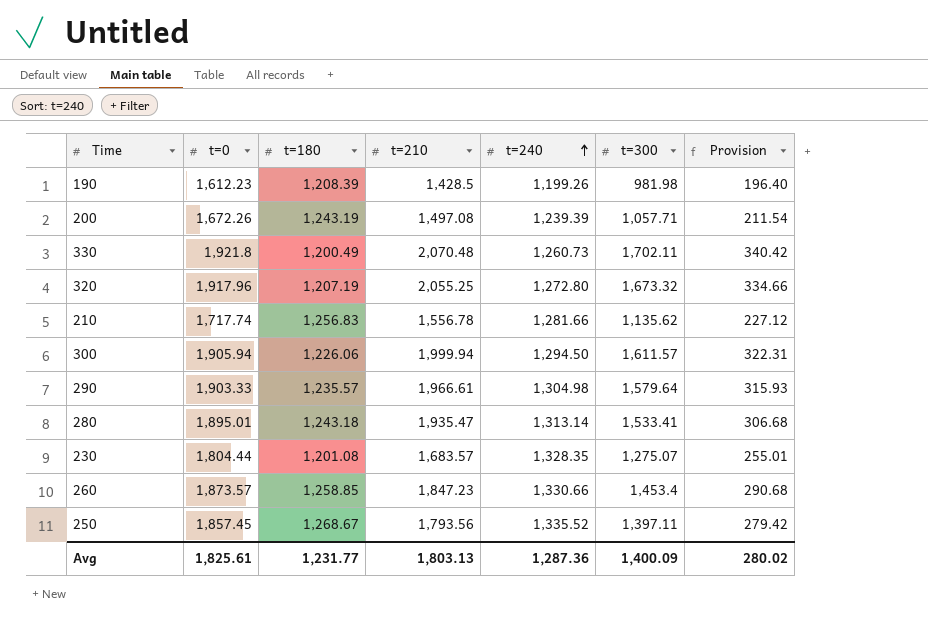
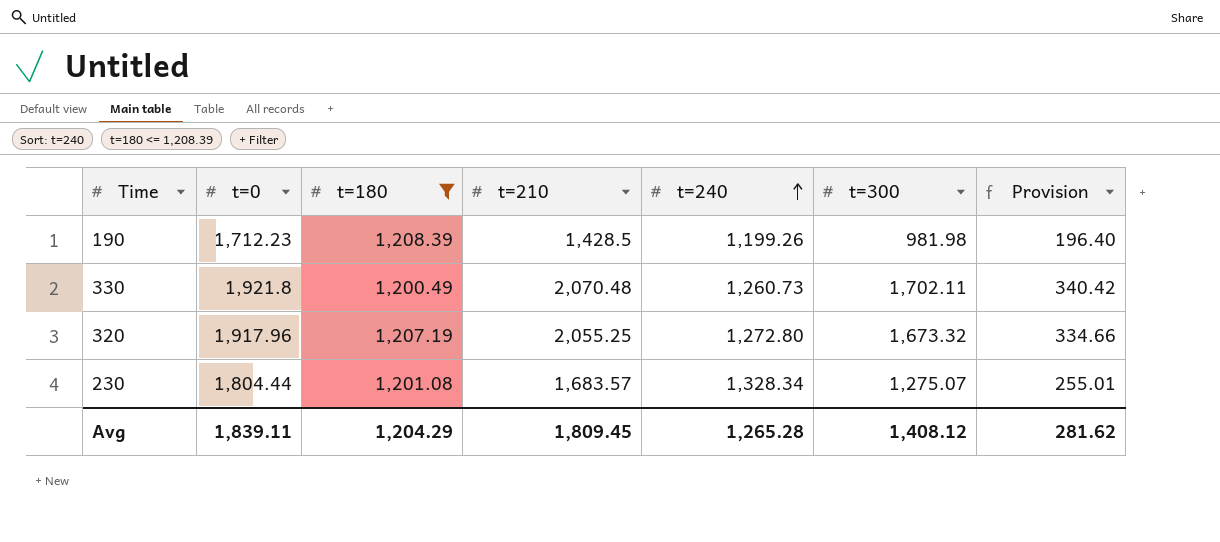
filter: none -> t=180 <= 1,208.39
190 | t=0: 1,612.23 -> 1,712.23
230 | t=240: 1,328.35 -> 1,328.34
Avg | t=0: 1,825.61 -> 1,839.11
Avg | t=180: 1,231.77 -> 1,204.29
Avg | t=210: 1,803.13 -> 1,809.45
Avg | t=240: 1,287.36 -> 1,265.28
Avg | t=300: 1,400.09 -> 1,408.12
Avg | Provision: 280.02 -> 281.62

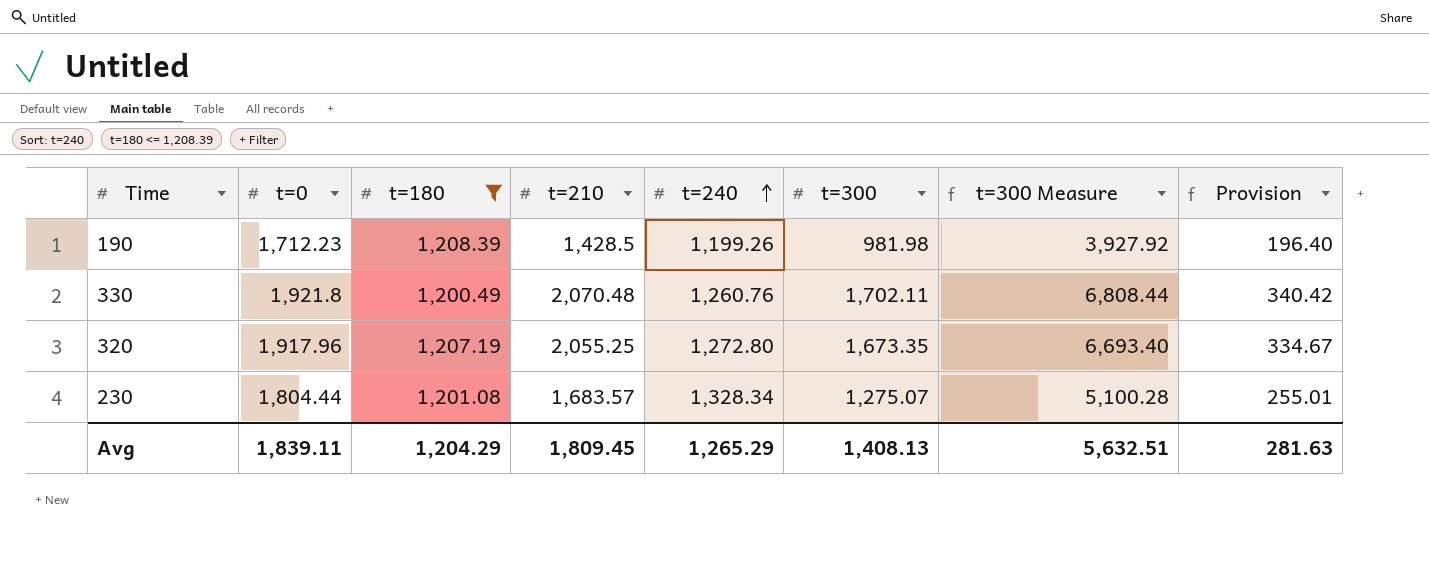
column t=300 Measure | formula: none -> [t=300] * 4
330 | t=240: 1,260.73 -> 1,260.76
320 | t=300: 1,673.32 -> 1,673.35
320 | Provision: 334.66 -> 334.67
Avg | t=240: 1,265.28 -> 1,265.29
Avg | t=300: 1,408.12 -> 1,408.13
Avg | Provision: 281.62 -> 281.63

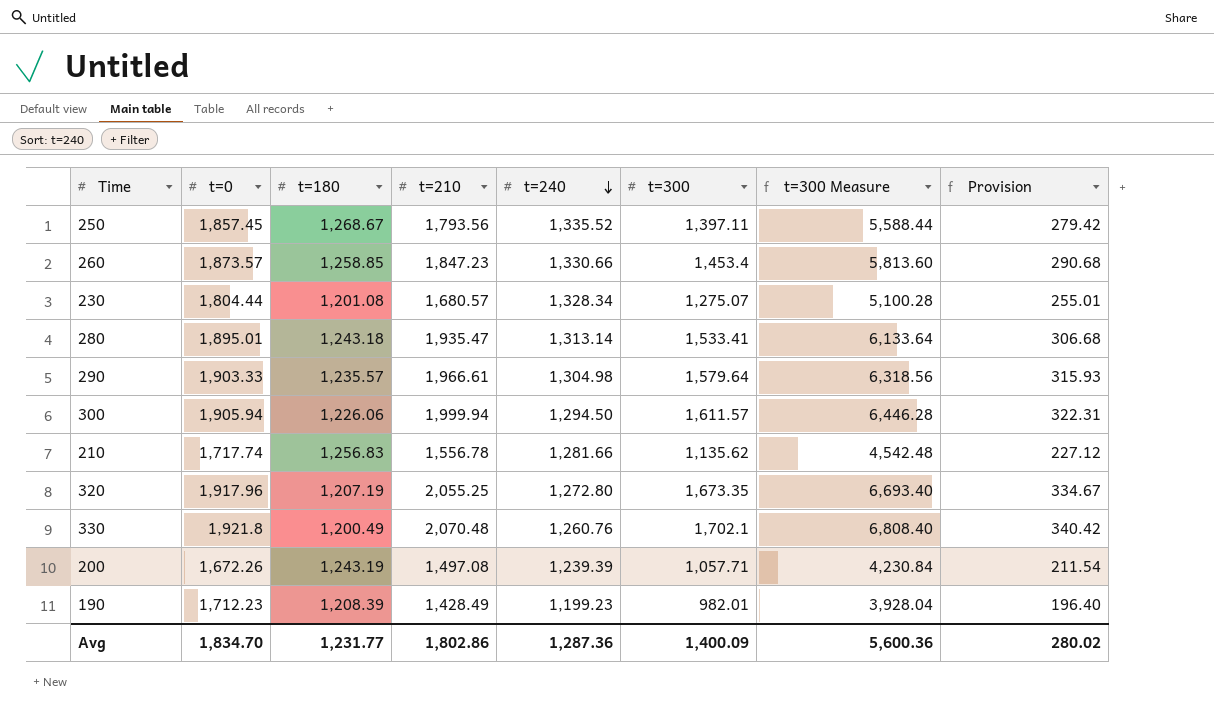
filter: t=180 <= 1,208.39 -> none
row order: t=240 ascending -> t=240 descending
230 | t=210: 1,683.57 -> 1,680.57
330 | t=300: 1,702.11 -> 1,702.1
330 | t=300 Measure: 6,808.44 -> 6,808.40
190 | t=210: 1,428.5 -> 1,428.49
190 | t=240: 1,199.26 -> 1,199.23
190 | t=300: 981.98 -> 982.01
190 | t=300 Measure: 3,927.92 -> 3,928.04
Avg | t=0: 1,839.11 -> 1,834.70
Avg | t=180: 1,204.29 -> 1,231.77
Avg | t=210: 1,809.45 -> 1,802.86
Avg | t=240: 1,265.29 -> 1,287.36
Avg | t=300: 1,408.13 -> 1,400.09
Avg | t=300 Measure: 5,632.51 -> 5,600.36
Avg | Provision: 281.63 -> 280.02

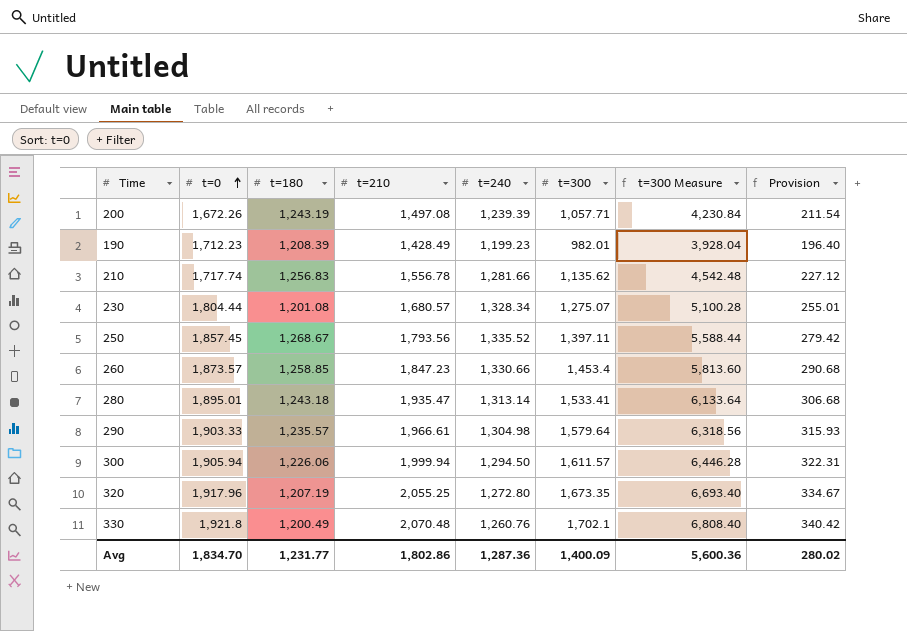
row order: t=240 descending -> t=0 ascending

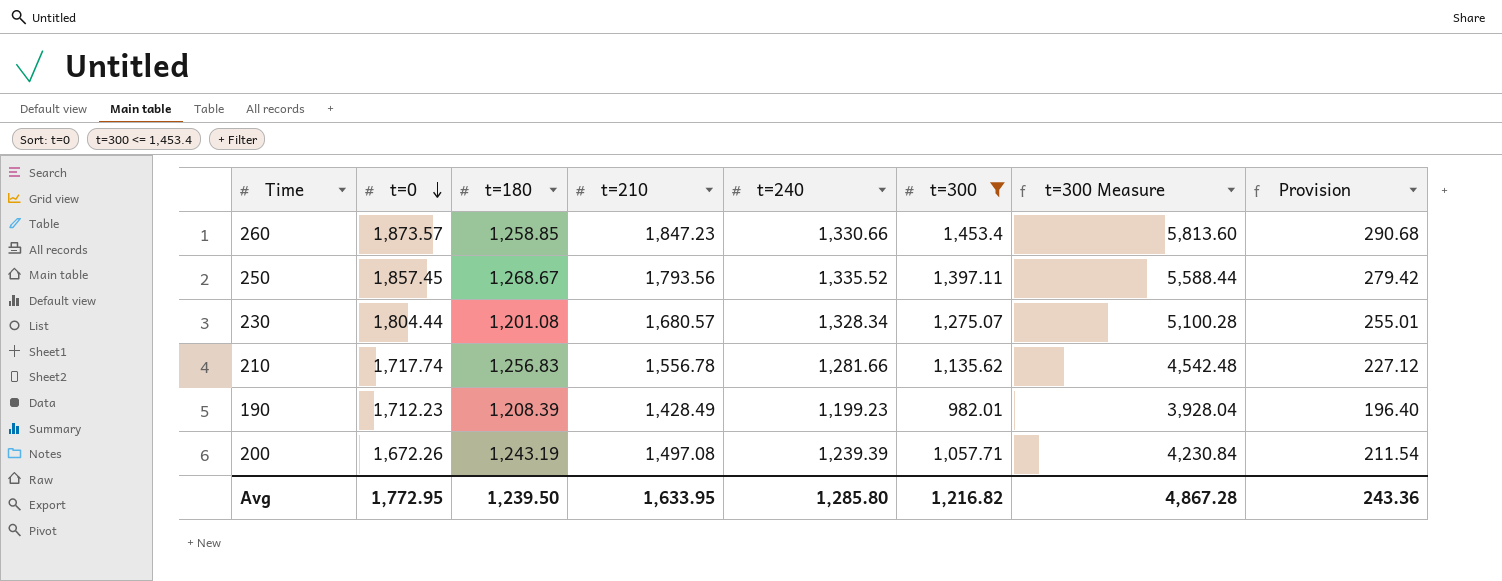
filter: none -> t=300 <= 1,453.4
row order: t=0 ascending -> t=0 descending
Avg | t=0: 1,834.70 -> 1,772.95
Avg | t=180: 1,231.77 -> 1,239.50
Avg | t=210: 1,802.86 -> 1,633.95
Avg | t=240: 1,287.36 -> 1,285.80
Avg | t=300: 1,400.09 -> 1,216.82
Avg | t=300 Measure: 5,600.36 -> 4,867.28
Avg | Provision: 280.02 -> 243.36

